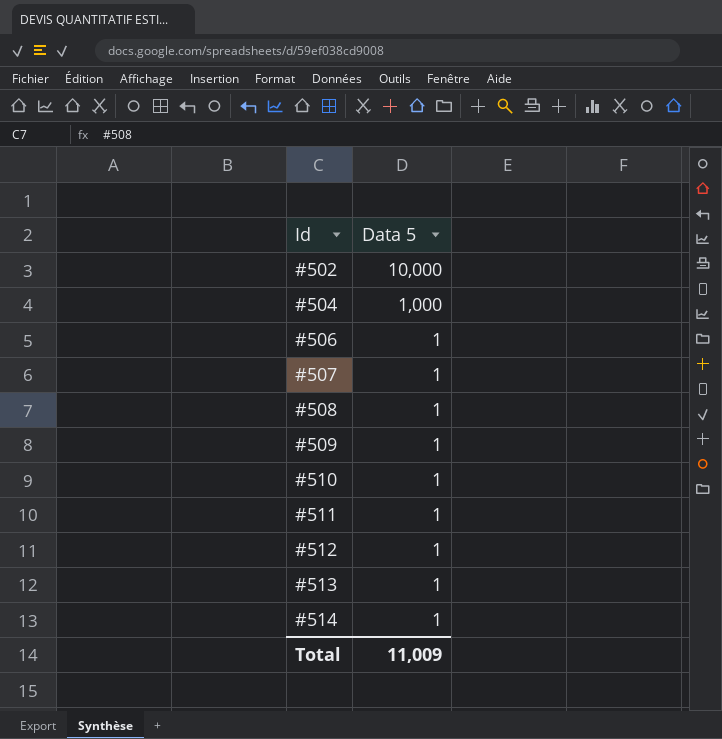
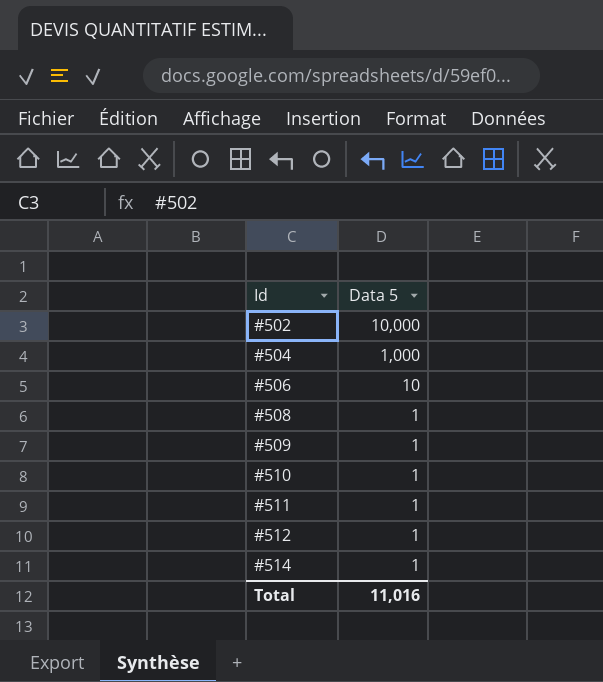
row #507: 1 -> none
row #513: 1 -> none
#506 | Data 5: 1 -> 10
Total | Data 5: 11,009 -> 11,016

